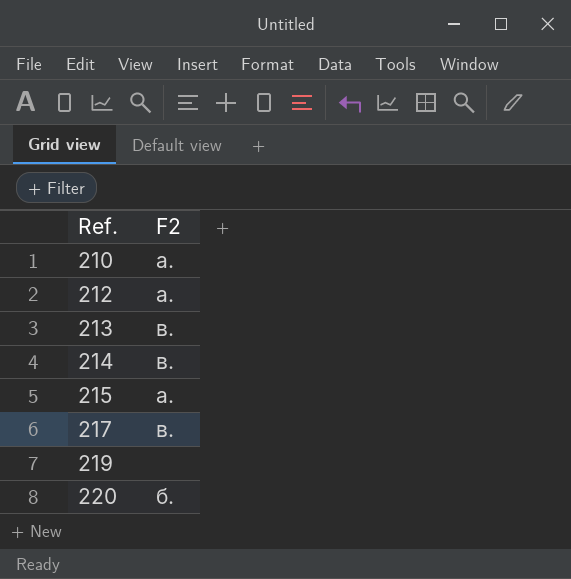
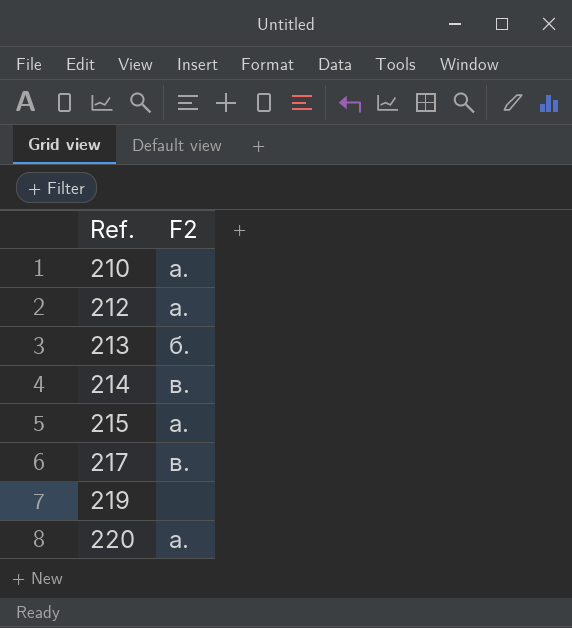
213 | F2: в. -> б.
220 | F2: б. -> а.

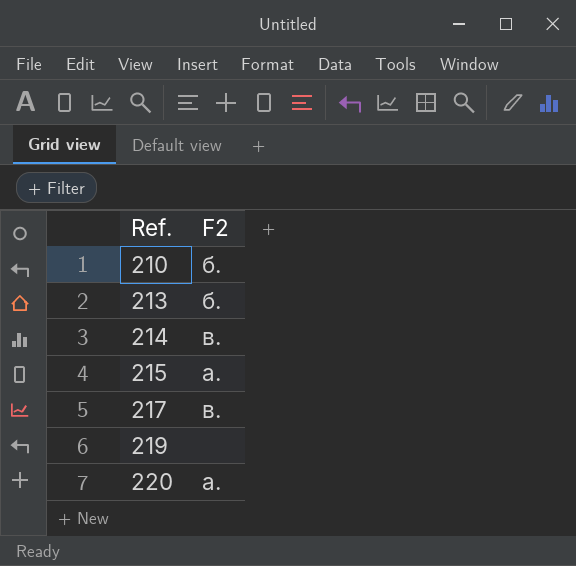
row 212: а. -> none
210 | F2: а. -> б.

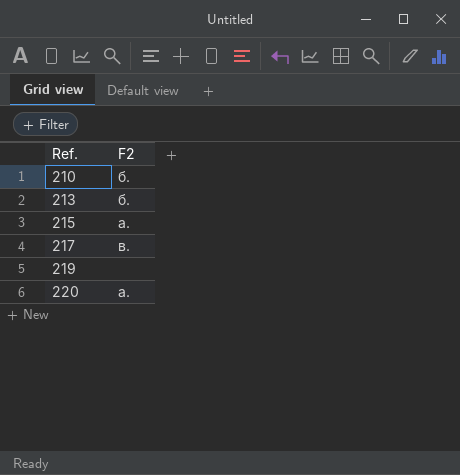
row 214: в. -> none

